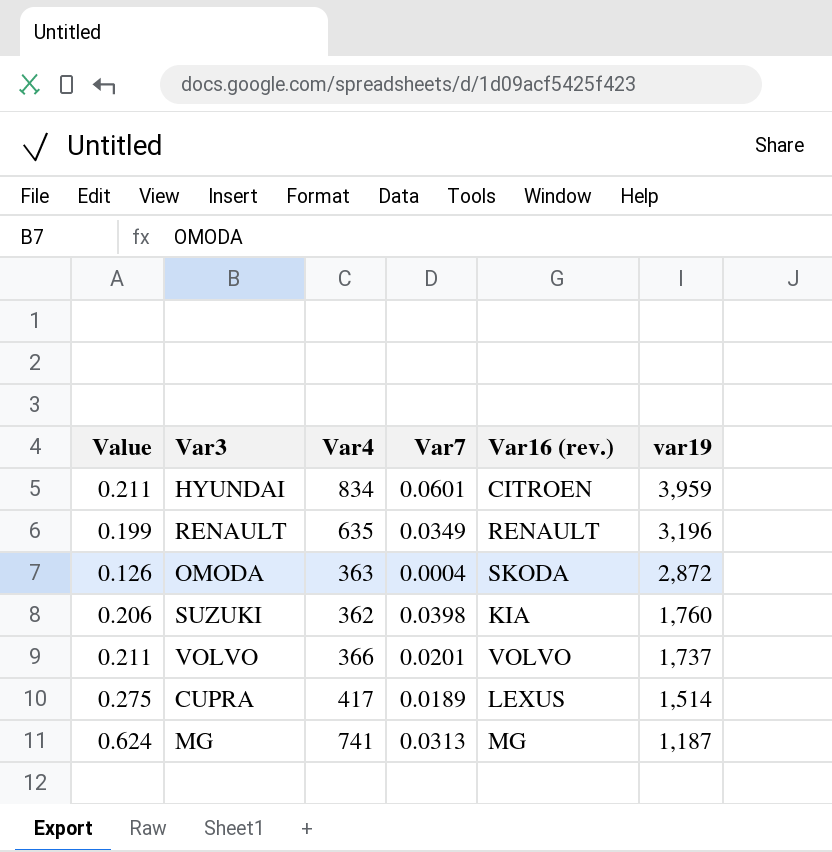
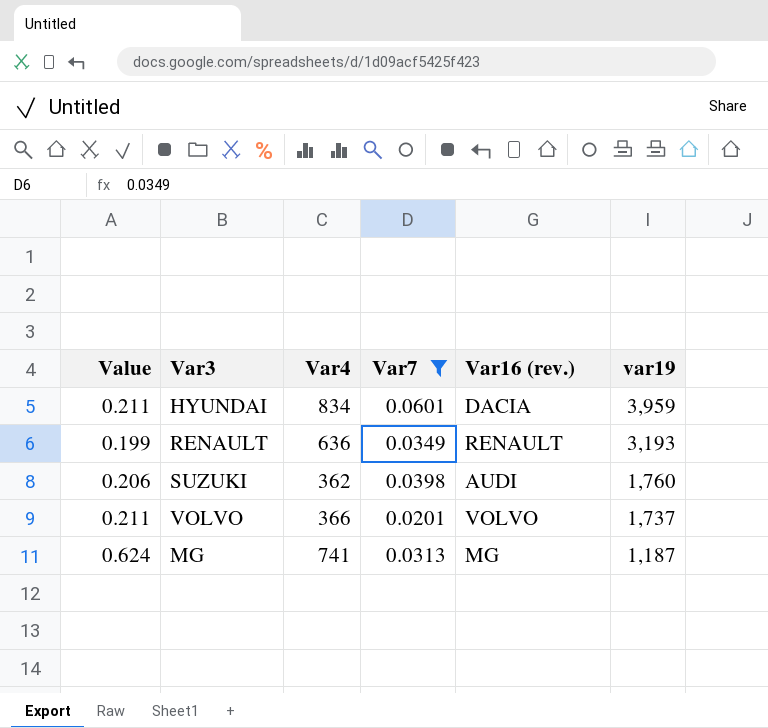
filter: none -> Var7 >= 0.0201
HYUNDAI | Var16 (rev.): CITROEN -> DACIA
RENAULT | Var4: 635 -> 636
RENAULT | var19: 3,196 -> 3,193
SUZUKI | Var16 (rev.): KIA -> AUDI

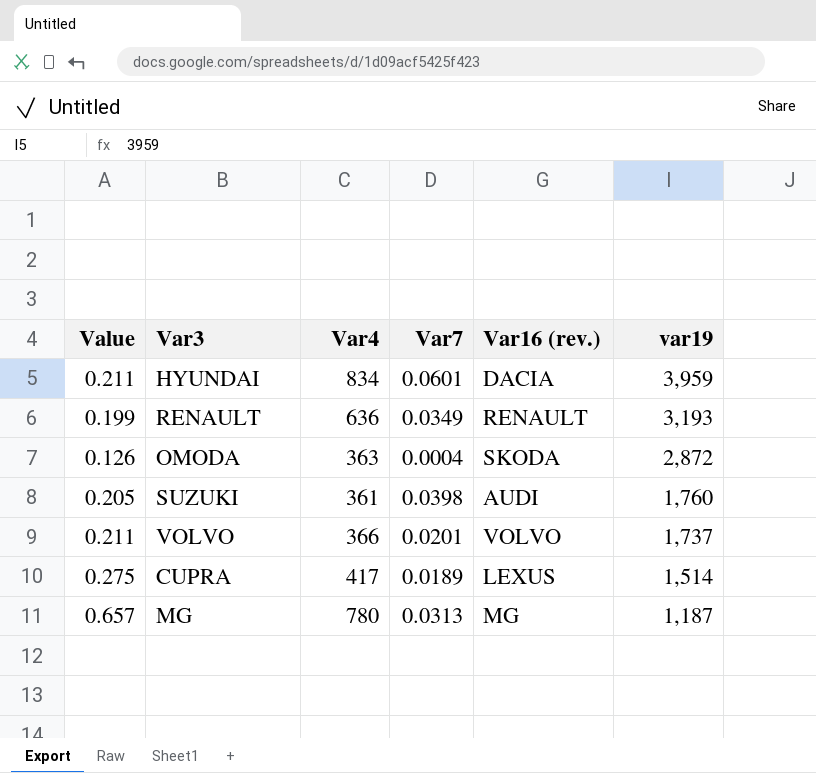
filter: Var7 >= 0.0201 -> none
SUZUKI | Value: 0.206 -> 0.205
SUZUKI | Var4: 362 -> 361
MG | Value: 0.624 -> 0.657
MG | Var4: 741 -> 780

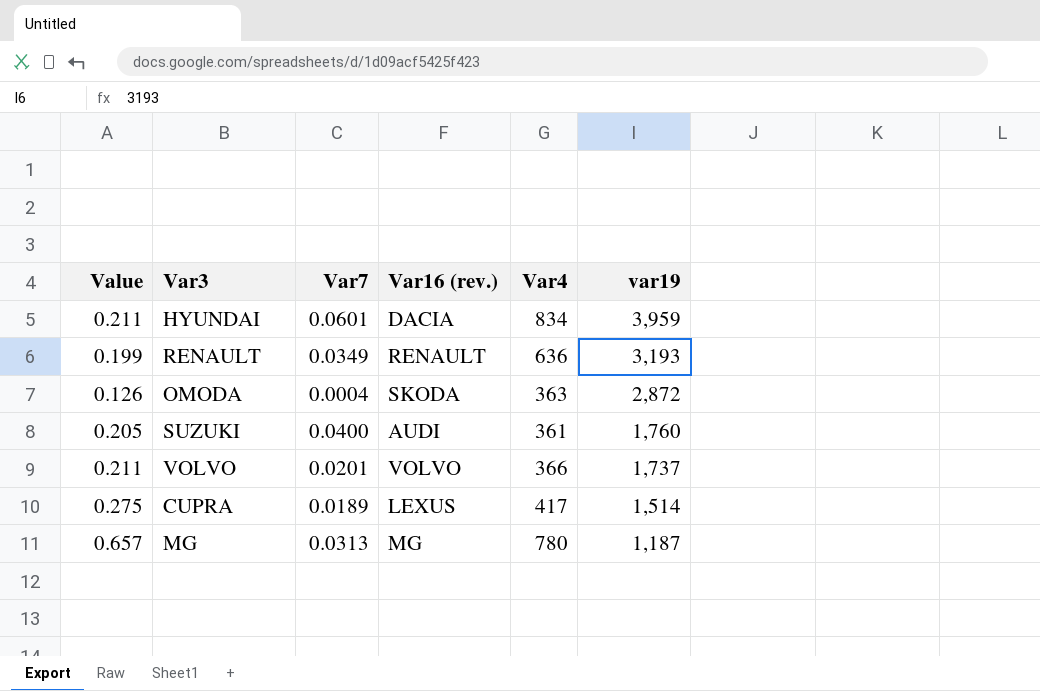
column Var4 | position: 3 -> 5
SUZUKI | Var7: 0.0398 -> 0.0400

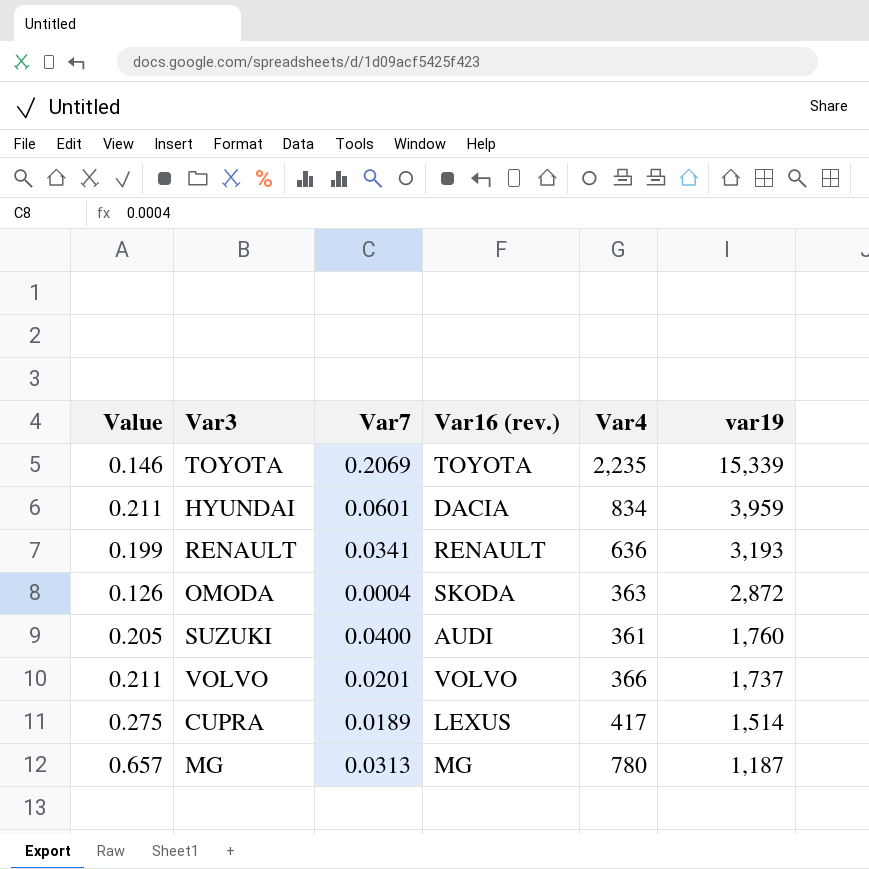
row TOYOTA: none -> 0.146 | 0.2069 | TOYOTA | 2,235 | 15,339
RENAULT | Var7: 0.0349 -> 0.0341

